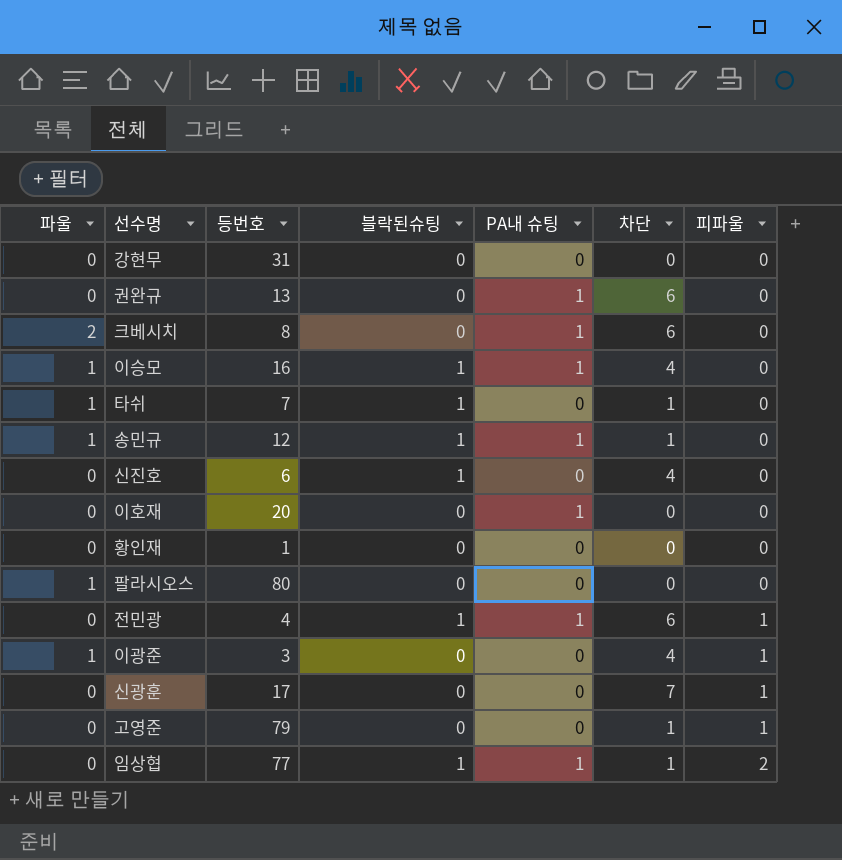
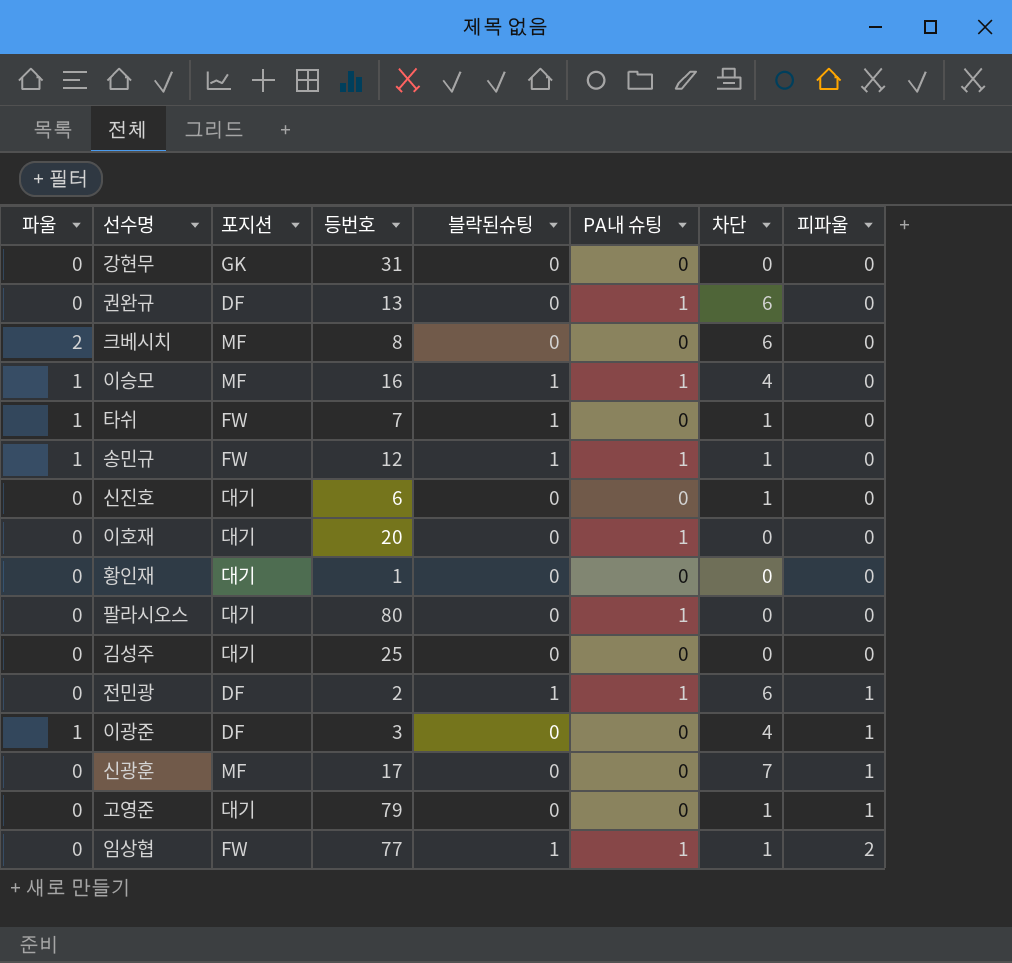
column 포지션 | position: none -> 3
크베시치 | PA내 슈팅: 1 -> 0
신진호 | 블락된슈팅: 1 -> 0
신진호 | 차단: 4 -> 1
팔라시오스 | 파울: 1 -> 0
팔라시오스 | PA내 슈팅: 0 -> 1
row 김성주: none -> 0 | 대기 | 25 | 0 | 0 | 0 | 0
전민광 | 등번호: 4 -> 2

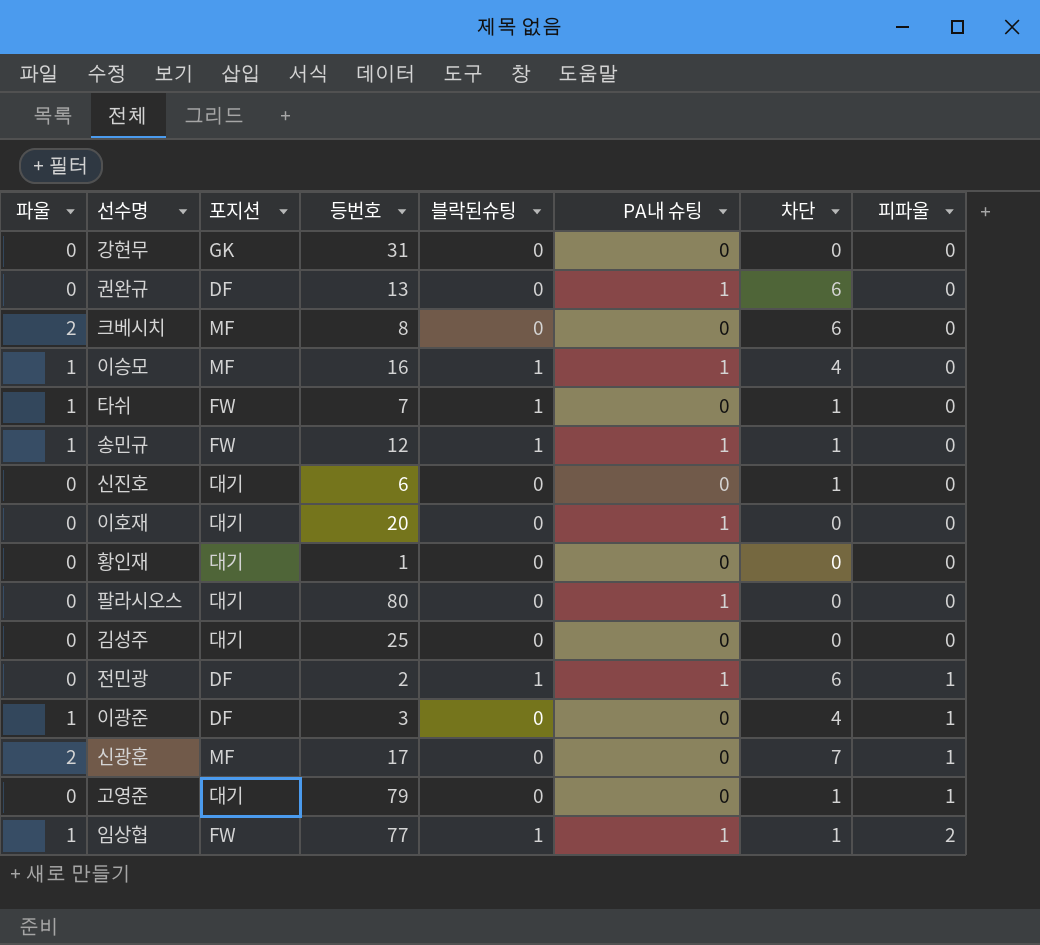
신광훈 | 파울: 0 -> 2
임상협 | 파울: 0 -> 1

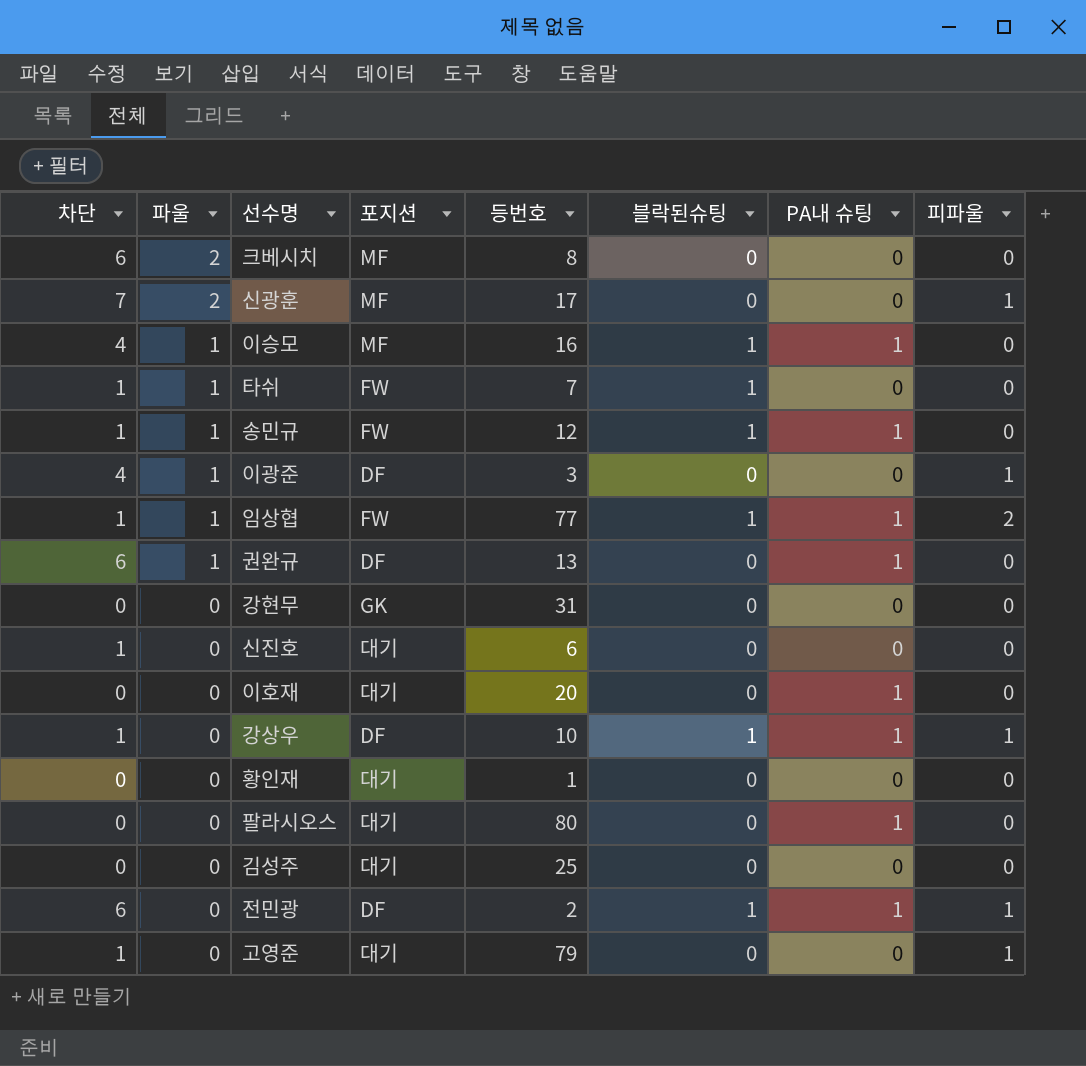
row order: 피파울 ascending -> 파울 descending
column 차단 | position: 7 -> 1
권완규 | 파울: 0 -> 1
row 강상우: none -> 1 | 0 | DF | 10 | 1 | 1 | 1

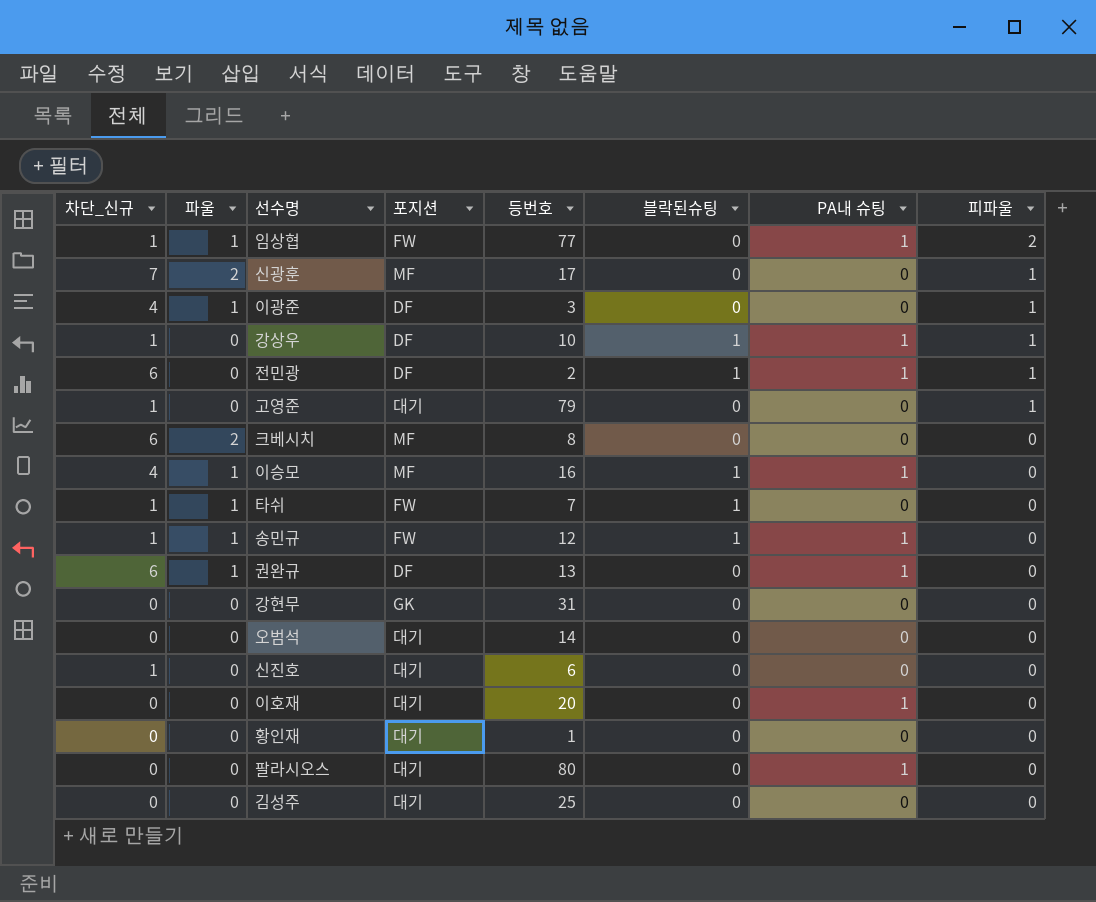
row order: 파울 descending -> 피파울 descending
column name: 차단 -> 차단_신규
임상협 | 블락된슈팅: 1 -> 0
row 오범석: none -> 0 | 0 | 대기 | 14 | 0 | 0 | 0

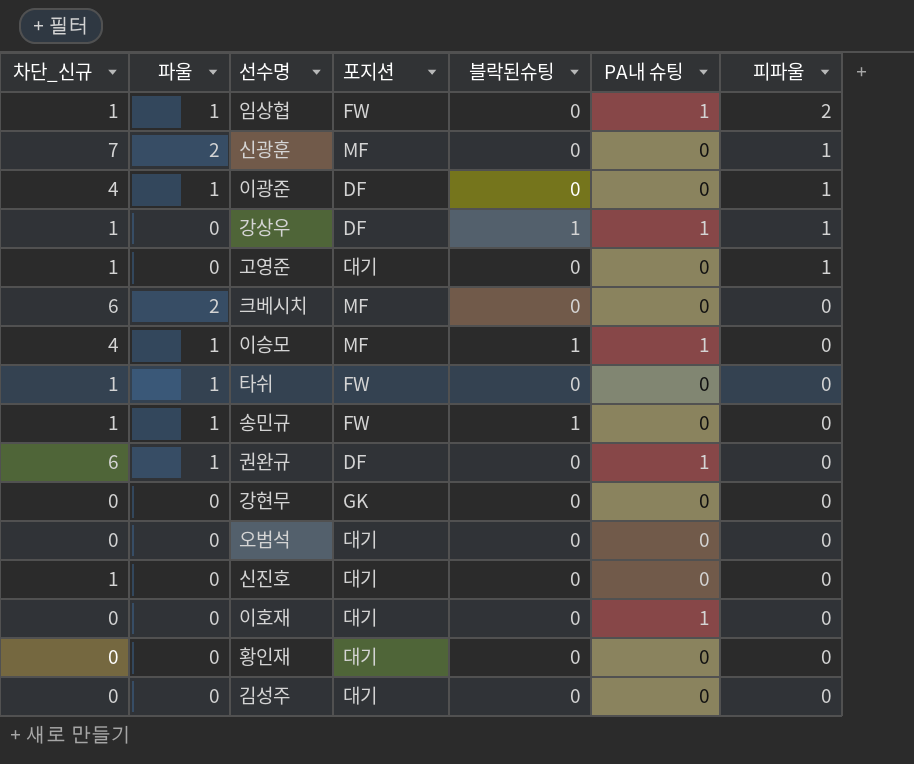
column 등번호 | position: 5 -> none
row 전민광: 6 | 0 | DF | 2 | 1 | 1 | 1 -> none
row 팔라시오스: 0 | 0 | 대기 | 80 | 0 | 1 | 0 -> none
타쉬 | 블락된슈팅: 1 -> 0
송민규 | PA내 슈팅: 1 -> 0

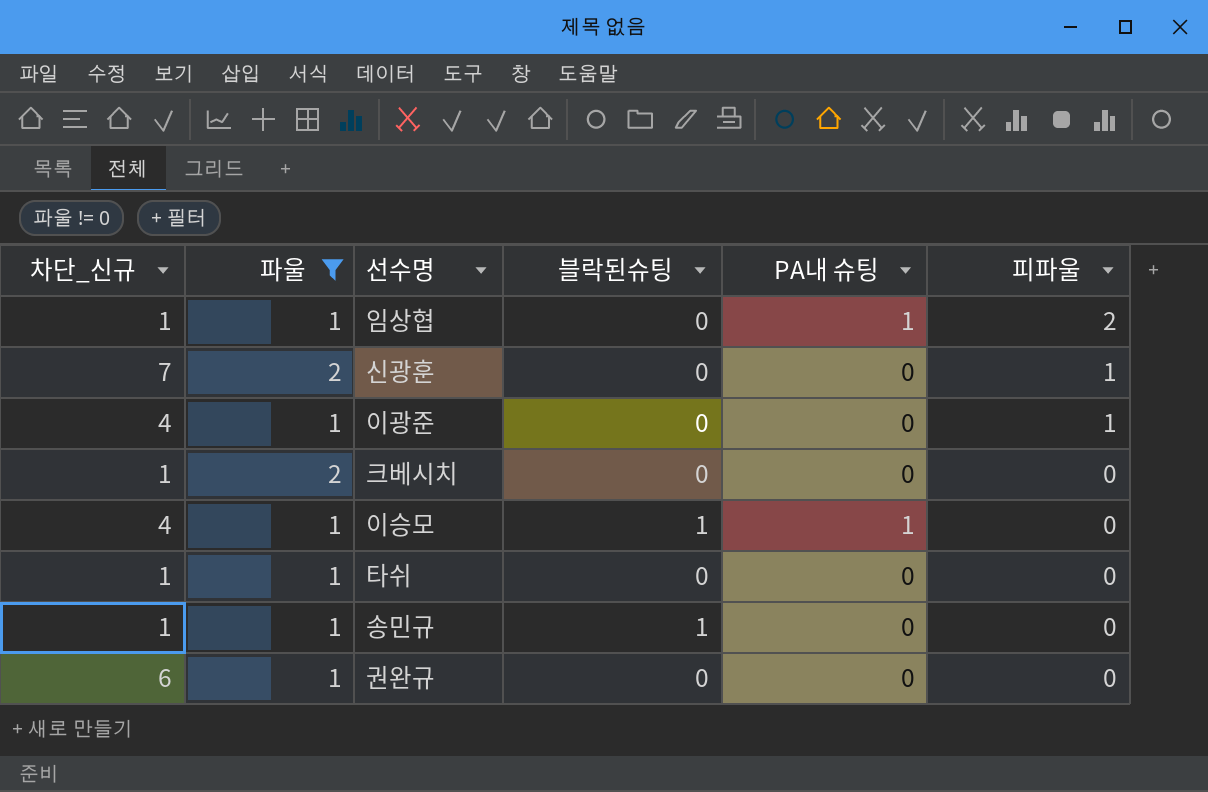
filter: none -> 파울 != 0
column 포지션 | position: 4 -> none
크베시치 | 차단_신규: 6 -> 1
권완규 | PA내 슈팅: 1 -> 0

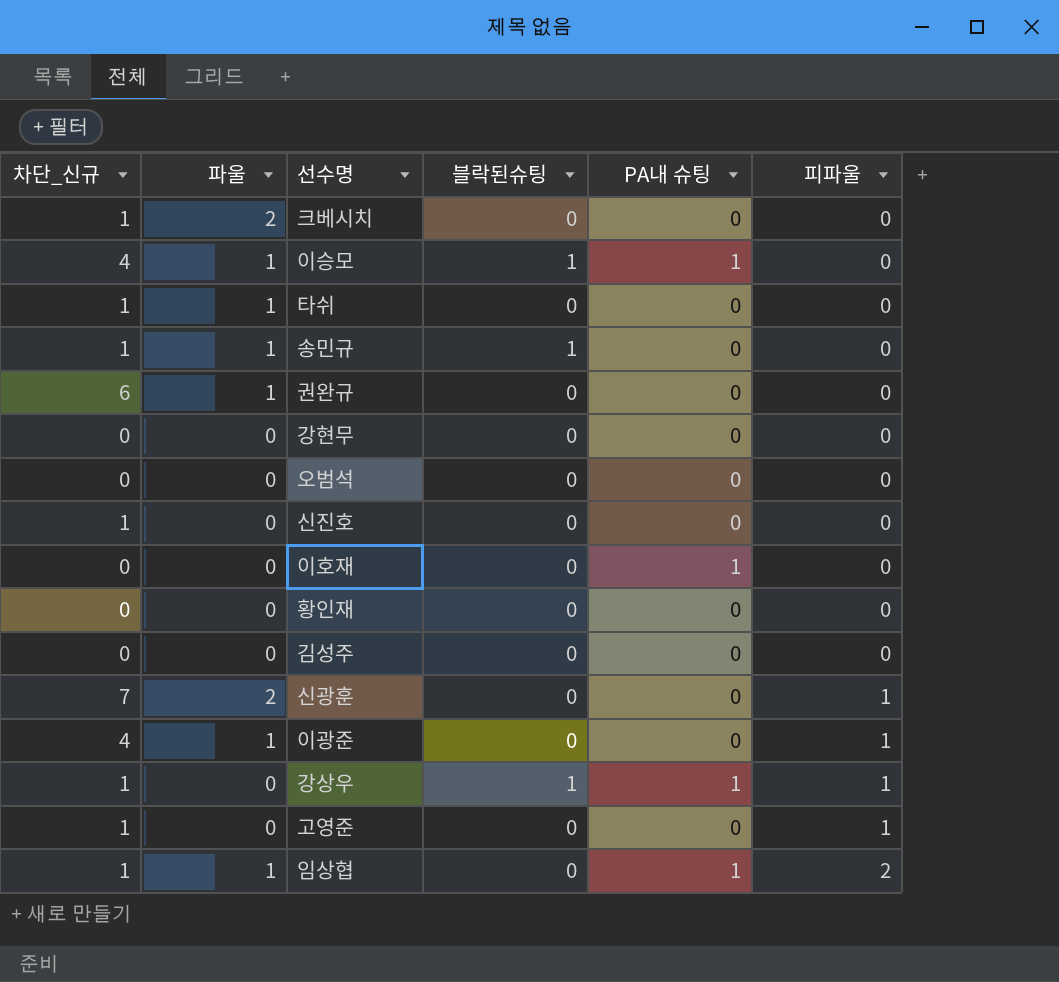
filter: 파울 != 0 -> none
row order: 피파울 descending -> 피파울 ascending

